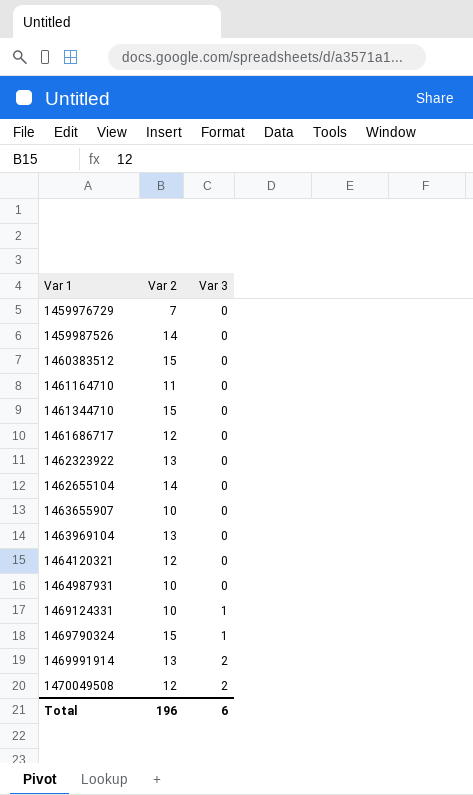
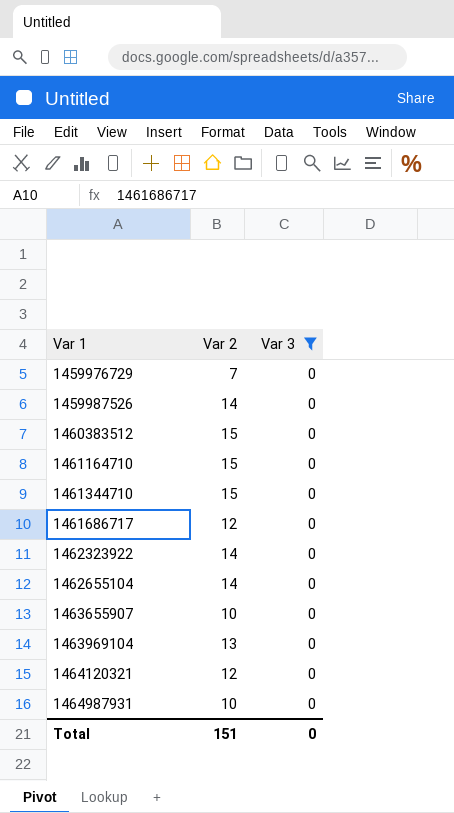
filter: none -> Var 3 = 0
1461164710 | Var 2: 11 -> 15
1462323922 | Var 2: 13 -> 14
Total | Var 2: 196 -> 151
Total | Var 3: 6 -> 0

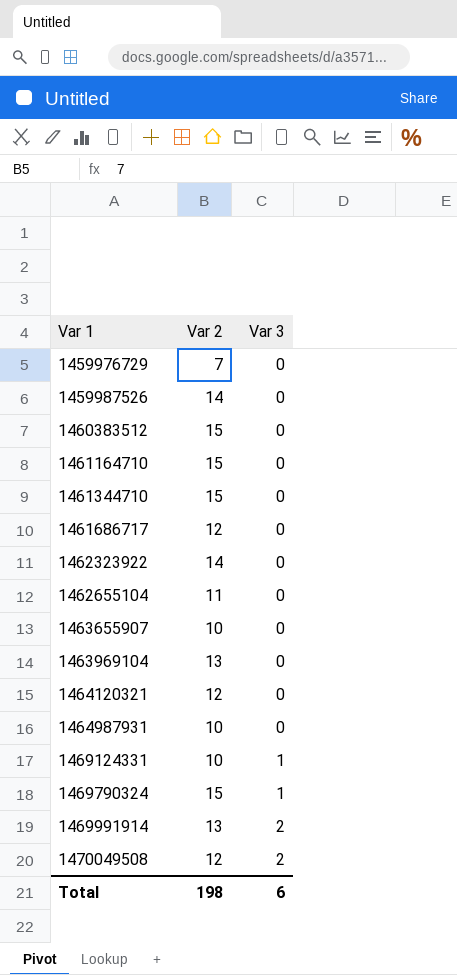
filter: Var 3 = 0 -> none
1462655104 | Var 2: 14 -> 11
Total | Var 2: 151 -> 198
Total | Var 3: 0 -> 6

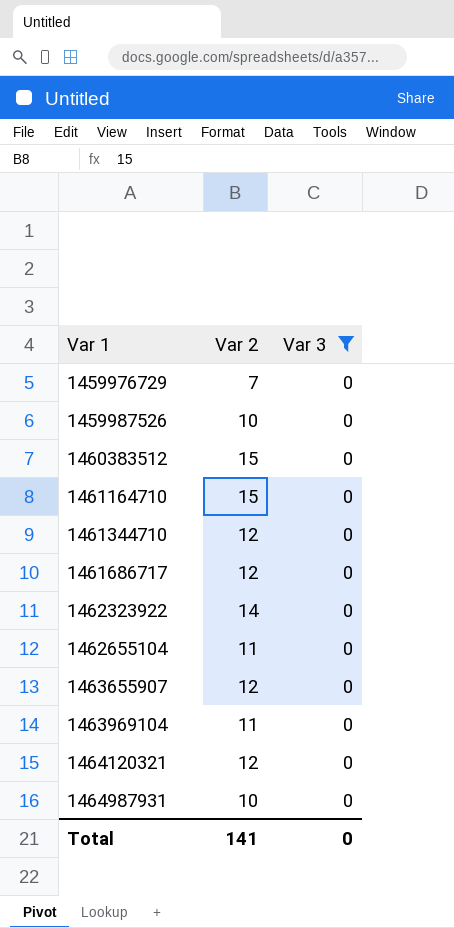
filter: none -> Var 3 = 0
1459987526 | Var 2: 14 -> 10
1461344710 | Var 2: 15 -> 12
1463655907 | Var 2: 10 -> 12
1463969104 | Var 2: 13 -> 11
Total | Var 2: 198 -> 141
Total | Var 3: 6 -> 0

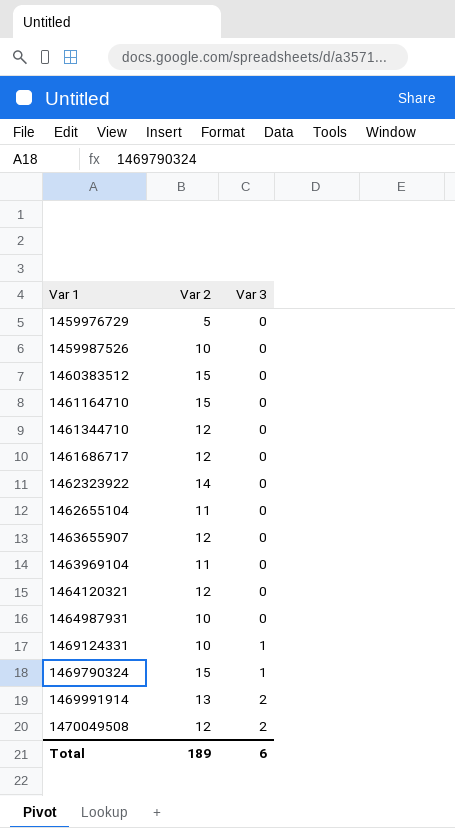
filter: Var 3 = 0 -> none
1459976729 | Var 2: 7 -> 5
Total | Var 2: 141 -> 189
Total | Var 3: 0 -> 6

